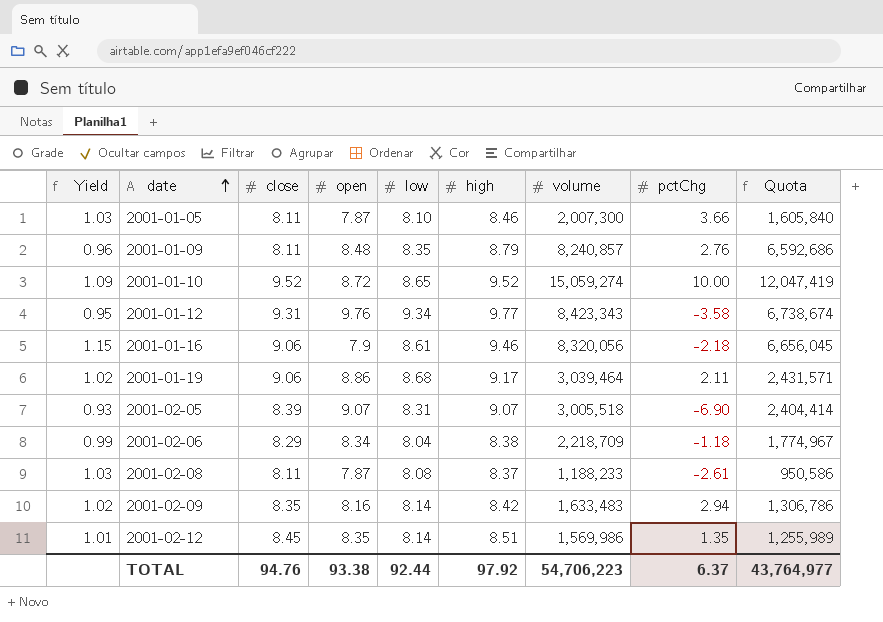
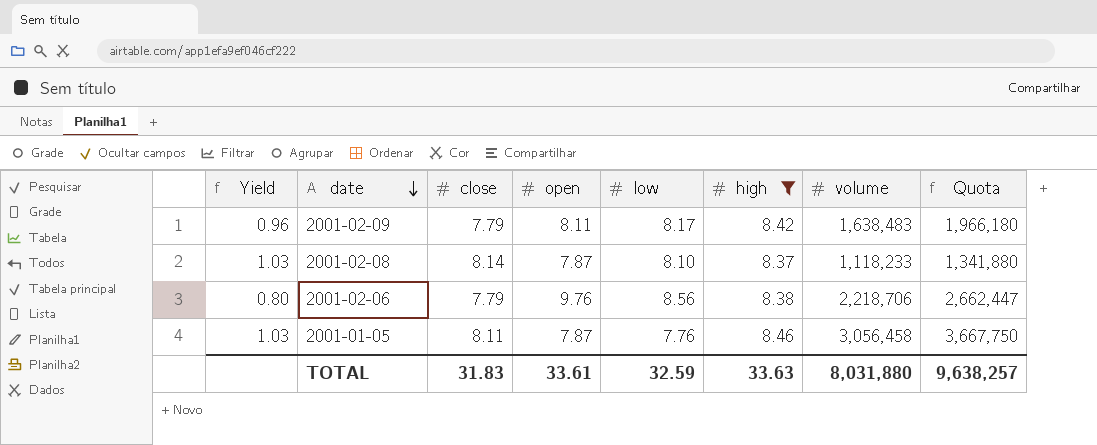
filter: none -> high <= 8.46
row order: date ascending -> date descending
column pctChg | position: 8 -> none
column Quota | formula: [volume] * 0.8 -> [volume] * 1.2
2001-02-09 | Yield: 1.02 -> 0.96
2001-02-09 | close: 8.35 -> 7.79
2001-02-09 | open: 8.16 -> 8.11
2001-02-09 | low: 8.14 -> 8.17
2001-02-09 | volume: 1,633,483 -> 1,638,483
2001-02-08 | close: 8.11 -> 8.14
2001-02-08 | low: 8.08 -> 8.10
2001-02-08 | volume: 1,188,233 -> 1,118,233
2001-02-06 | Yield: 0.99 -> 0.80
2001-02-06 | close: 8.29 -> 7.79
2001-02-06 | open: 8.34 -> 9.76
2001-02-06 | low: 8.04 -> 8.56
2001-02-06 | volume: 2,218,709 -> 2,218,706
2001-01-05 | low: 8.10 -> 7.76
2001-01-05 | volume: 2,007,300 -> 3,056,458
TOTAL | close: 94.76 -> 31.83
TOTAL | open: 93.38 -> 33.61
TOTAL | low: 92.44 -> 32.59
TOTAL | high: 97.92 -> 33.63
TOTAL | volume: 54,706,223 -> 8,031,880
TOTAL | Quota: 43,764,977 -> 9,638,257

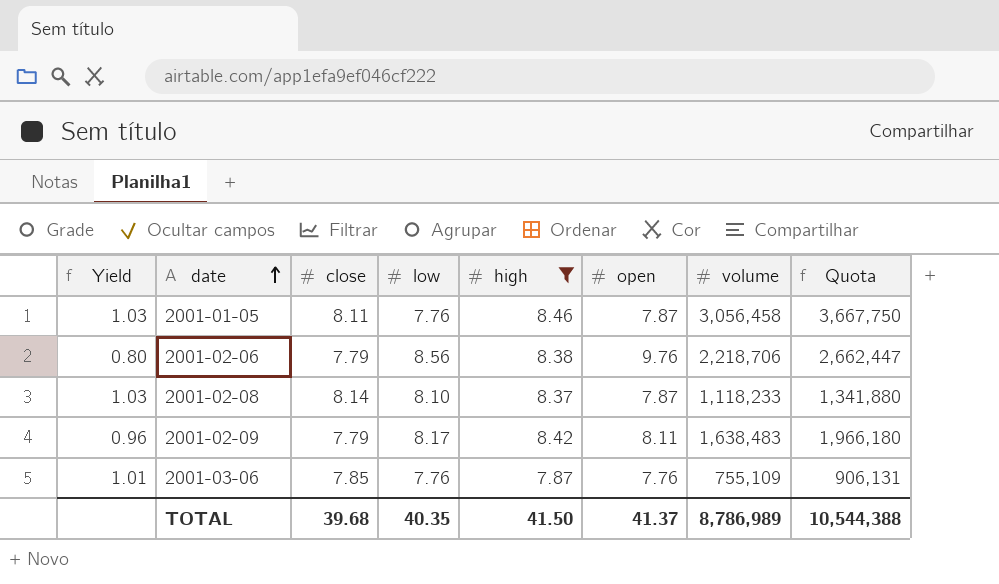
row order: date descending -> date ascending
column open | position: 4 -> 6
row 2001-03-06: none -> 1.01 | 7.85 | 7.76 | 7.87 | 7.76 | 755,109 | 906,131
TOTAL | close: 31.83 -> 39.68
TOTAL | low: 32.59 -> 40.35
TOTAL | high: 33.63 -> 41.50
TOTAL | open: 33.61 -> 41.37
TOTAL | volume: 8,031,880 -> 8,786,989
TOTAL | Quota: 9,638,257 -> 10,544,388

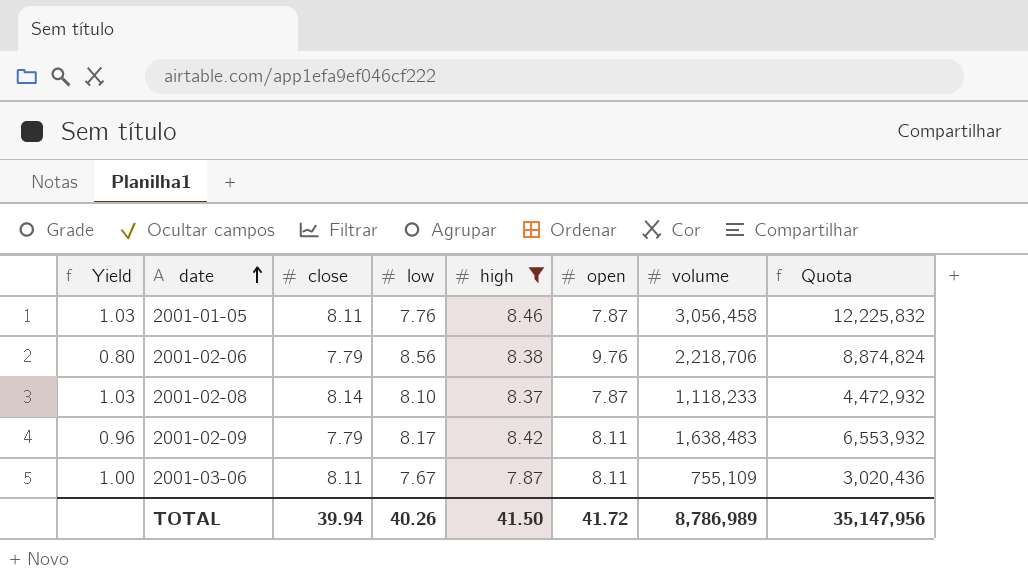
column Quota | formula: [volume] * 1.2 -> [volume] * 4
2001-03-06 | Yield: 1.01 -> 1.00
2001-03-06 | close: 7.85 -> 8.11
2001-03-06 | low: 7.76 -> 7.67
2001-03-06 | open: 7.76 -> 8.11
TOTAL | close: 39.68 -> 39.94
TOTAL | low: 40.35 -> 40.26
TOTAL | open: 41.37 -> 41.72
TOTAL | Quota: 10,544,388 -> 35,147,956

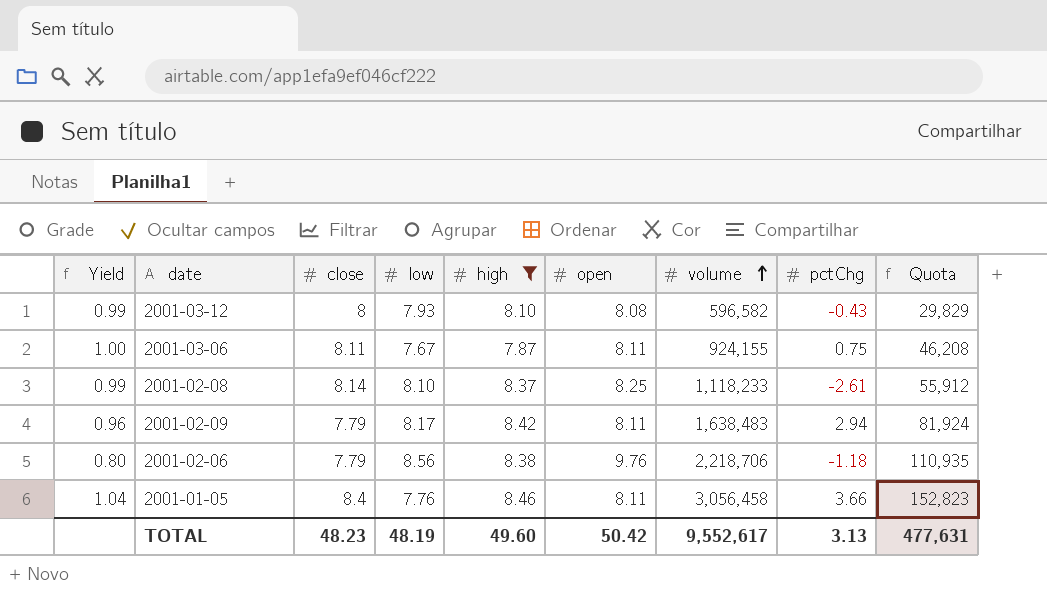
row order: date ascending -> volume ascending
column pctChg | position: none -> 8
column Quota | formula: [volume] * 4 -> [volume] * 0.05
row 2001-03-12: none -> 0.99 | 8 | 7.93 | 8.10 | 8.08 | 596,582 | -0.43 | 29,829
2001-03-06 | volume: 755,109 -> 924,155
2001-02-08 | Yield: 1.03 -> 0.99
2001-02-08 | open: 7.87 -> 8.25
2001-01-05 | Yield: 1.03 -> 1.04
2001-01-05 | close: 8.11 -> 8.4
2001-01-05 | open: 7.87 -> 8.11
TOTAL | close: 39.94 -> 48.23
TOTAL | low: 40.26 -> 48.19
TOTAL | high: 41.50 -> 49.60
TOTAL | open: 41.72 -> 50.42
TOTAL | volume: 8,786,989 -> 9,552,617
TOTAL | Quota: 35,147,956 -> 477,631

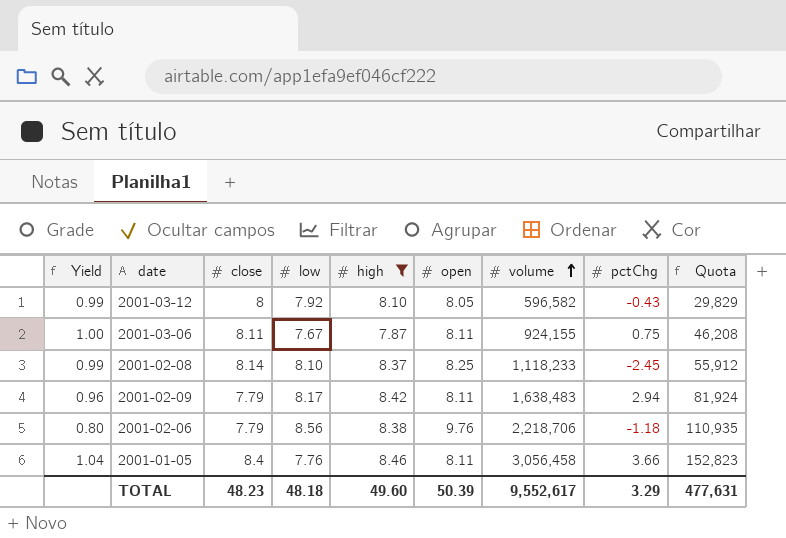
2001-03-12 | low: 7.93 -> 7.92
2001-03-12 | open: 8.08 -> 8.05
2001-02-08 | pctChg: -2.61 -> -2.45
TOTAL | low: 48.19 -> 48.18
TOTAL | open: 50.42 -> 50.39
TOTAL | pctChg: 3.13 -> 3.29

